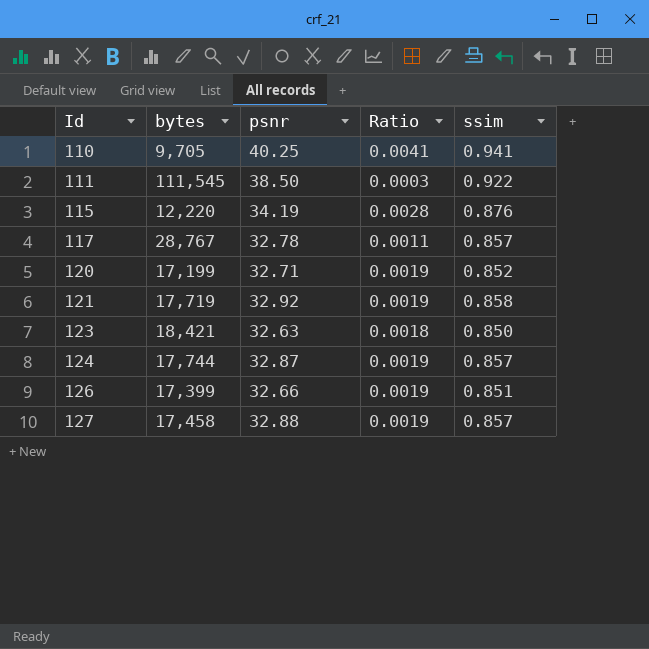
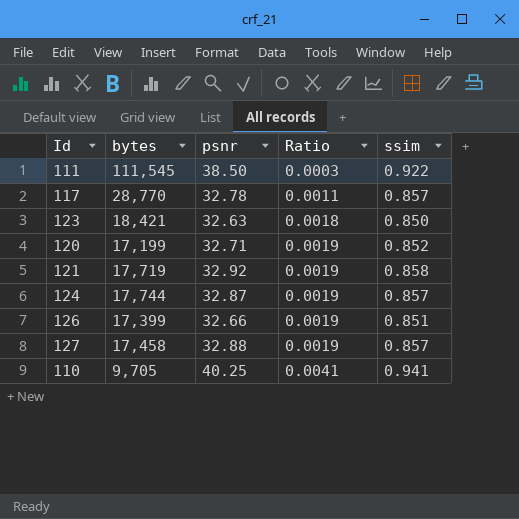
row order: Id ascending -> Ratio ascending
row 115: 12,220 | 34.19 | 0.0028 | 0.876 -> none
117 | bytes: 28,767 -> 28,770

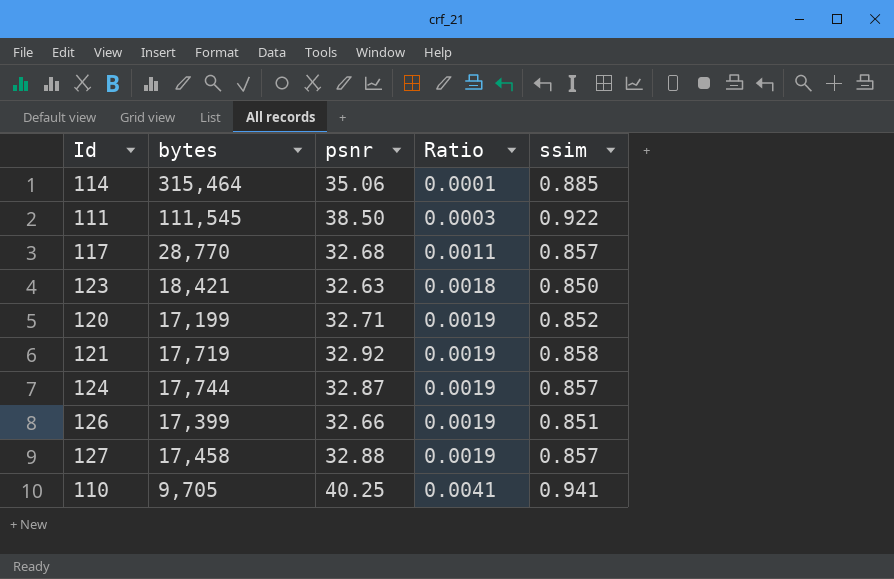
row 114: none -> 315,464 | 35.06 | 0.0001 | 0.885
117 | psnr: 32.78 -> 32.68

